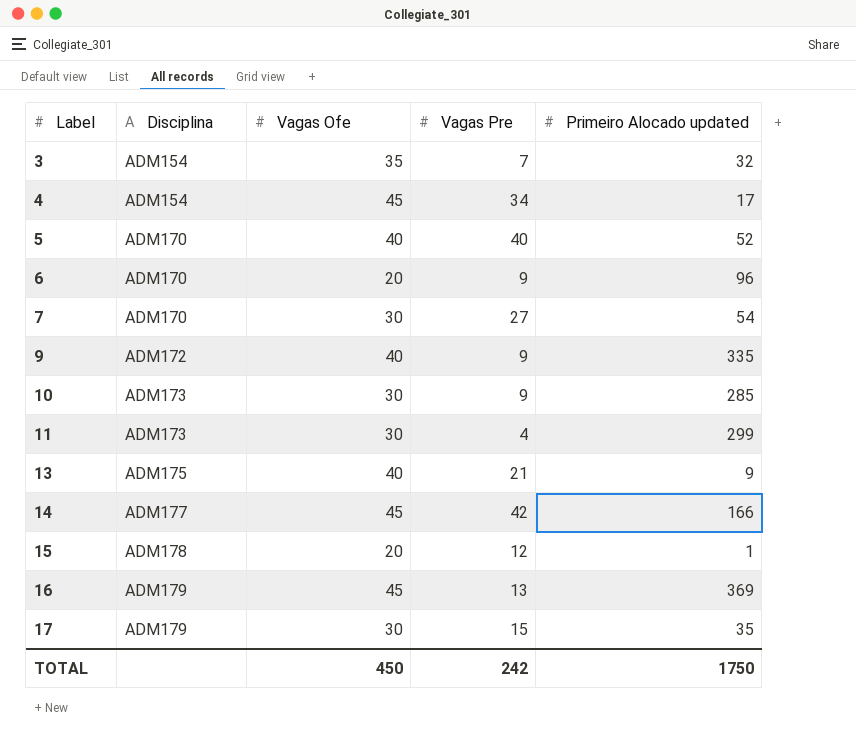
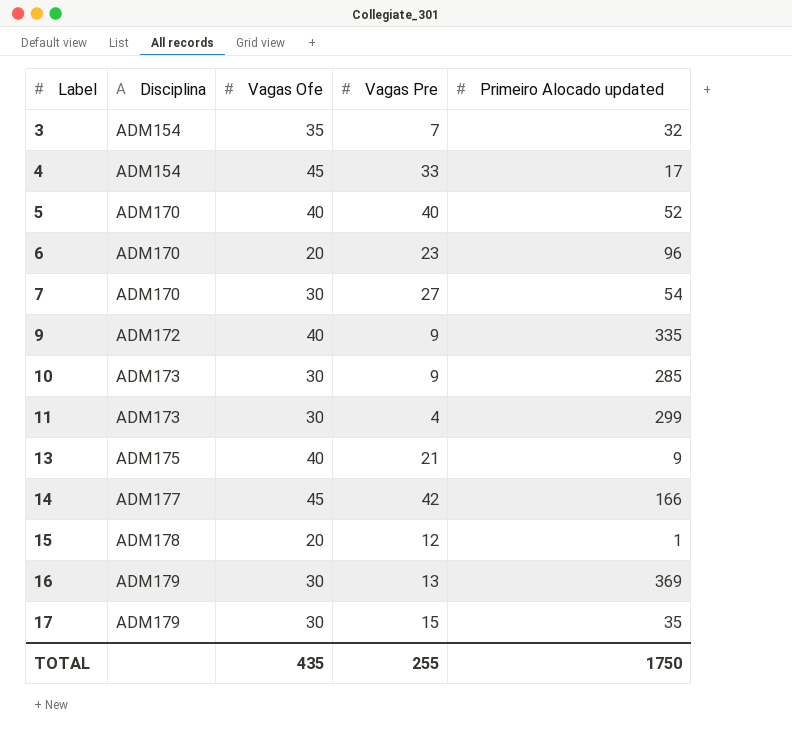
4 | Vagas Pre: 34 -> 33
6 | Vagas Pre: 9 -> 23
16 | Vagas Ofe: 45 -> 30
TOTAL | Vagas Ofe: 450 -> 435
TOTAL | Vagas Pre: 242 -> 255

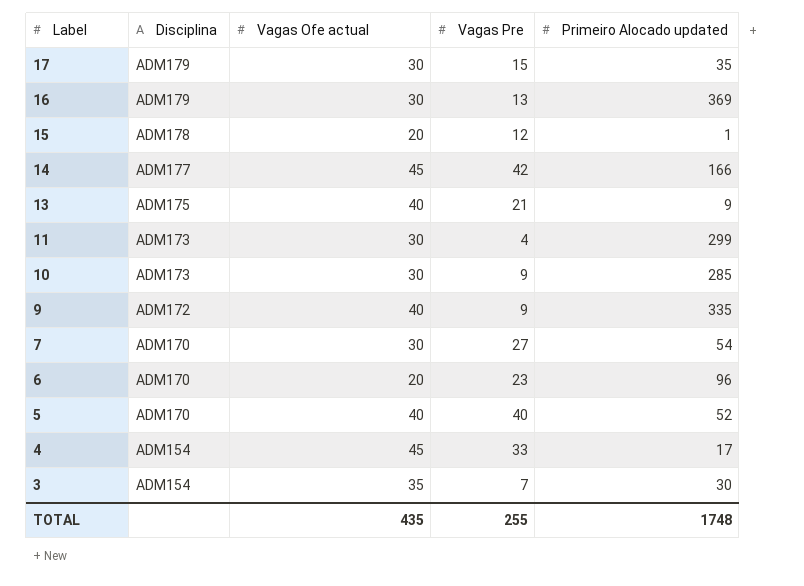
row order: Label ascending -> Label descending
column name: Vagas Ofe -> Vagas Ofe actual
3 | Primeiro Alocado updated: 32 -> 30
TOTAL | Primeiro Alocado updated: 1750 -> 1748

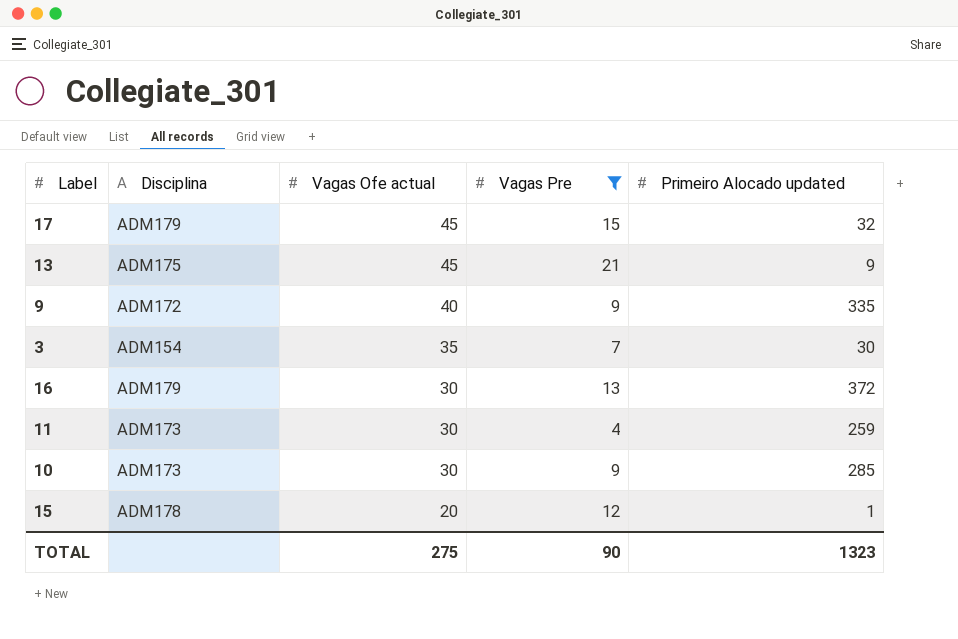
filter: none -> Vagas Pre <= 21
row order: Label descending -> Vagas Ofe actual descending
17 | Vagas Ofe actual: 30 -> 45
17 | Primeiro Alocado updated: 35 -> 32
13 | Vagas Ofe actual: 40 -> 45
16 | Primeiro Alocado updated: 369 -> 372
11 | Primeiro Alocado updated: 299 -> 259
TOTAL | Vagas Ofe actual: 435 -> 275
TOTAL | Vagas Pre: 255 -> 90
TOTAL | Primeiro Alocado updated: 1748 -> 1323

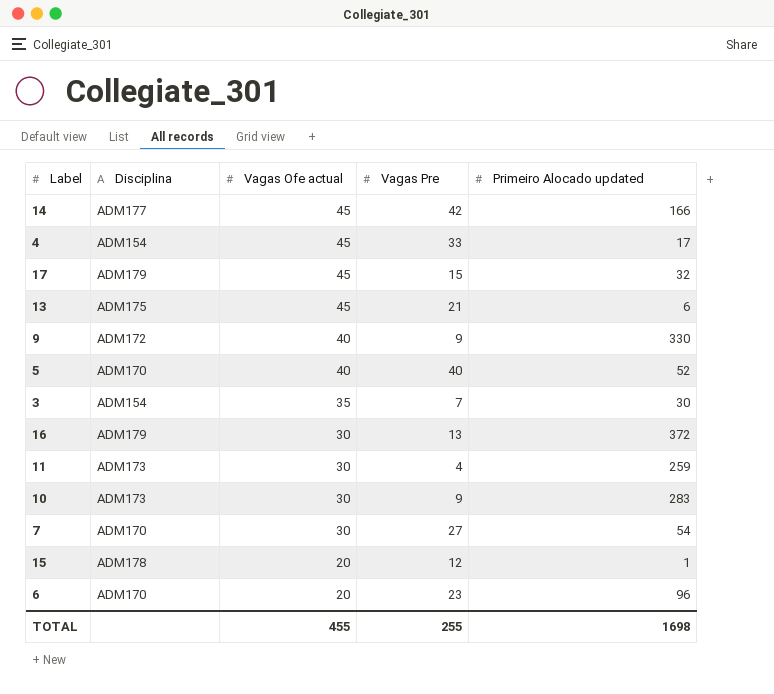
filter: Vagas Pre <= 21 -> none
13 | Primeiro Alocado updated: 9 -> 6
9 | Primeiro Alocado updated: 335 -> 330
10 | Primeiro Alocado updated: 285 -> 283
TOTAL | Vagas Ofe actual: 275 -> 455
TOTAL | Vagas Pre: 90 -> 255
TOTAL | Primeiro Alocado updated: 1323 -> 1698

